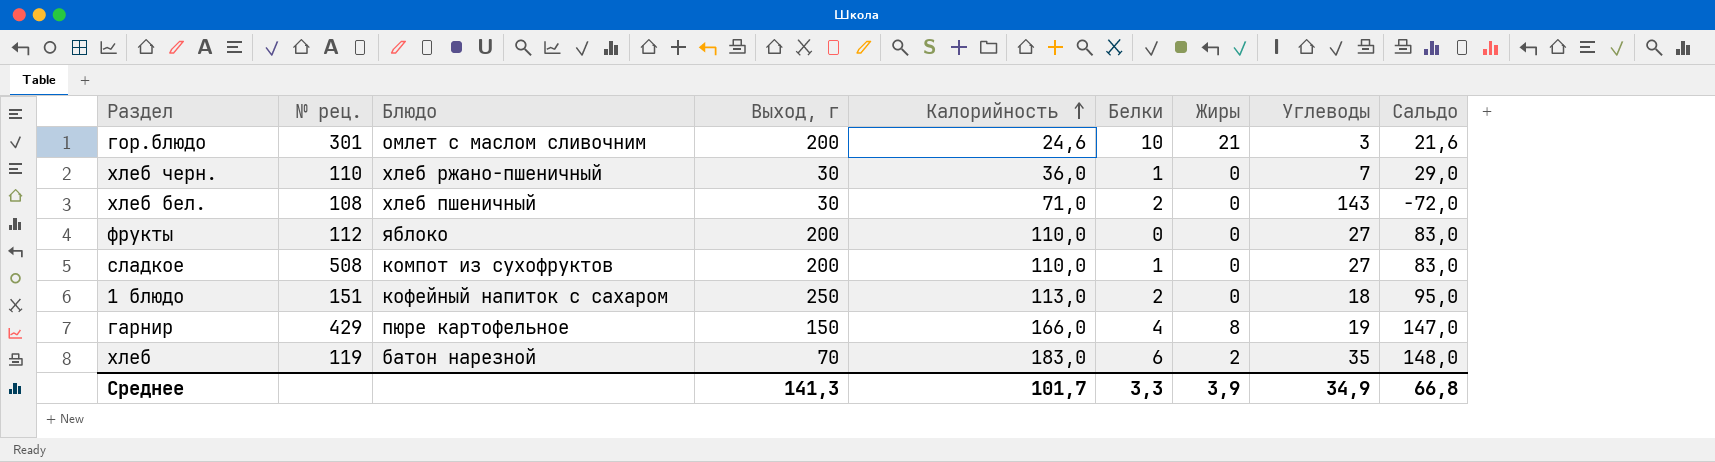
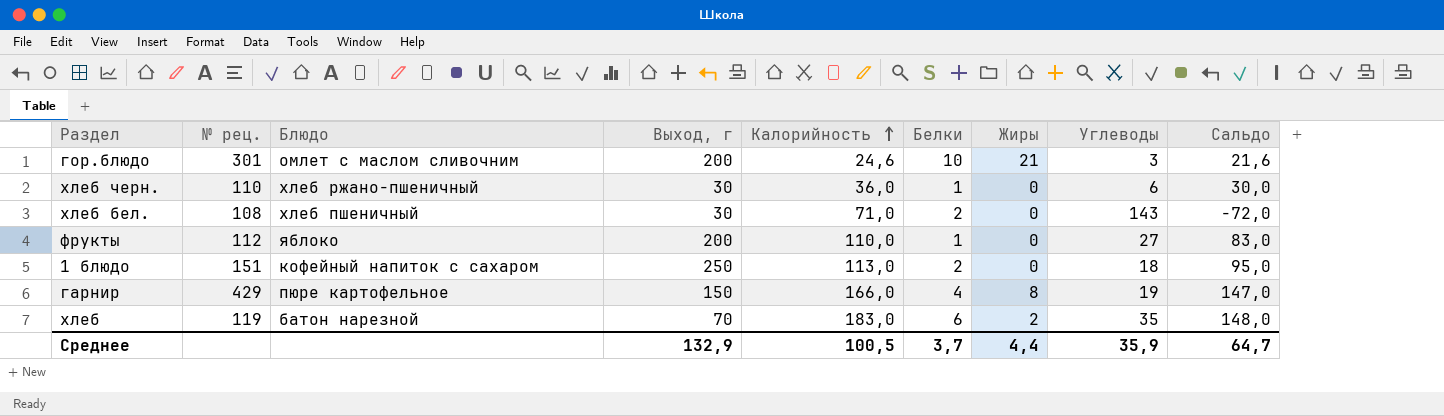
row сладкое: 508 | компот из сухофруктов | 200 | 110,0 | 1 | 0 | 27 | 83,0 -> none
хлеб черн. | Углеводы: 7 -> 6
хлеб черн. | Сальдо: 29,0 -> 30,0
фрукты | Белки: 0 -> 1
Среднее | Выход, г: 141,3 -> 132,9
Среднее | Калорийность: 101,7 -> 100,5
Среднее | Белки: 3,3 -> 3,7
Среднее | Жиры: 3,9 -> 4,4
Среднее | Углеводы: 34,9 -> 35,9
Среднее | Сальдо: 66,8 -> 64,7

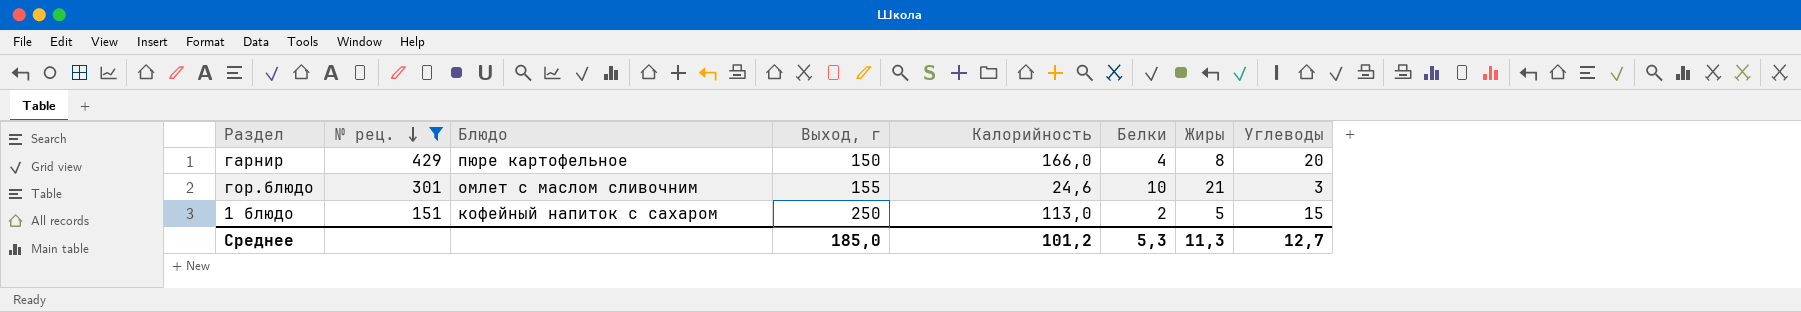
filter: none -> № рец. >= 151
row order: Калорийность ascending -> № рец. descending
column Сальдо | formula: [Калорийность] - [Углеводы] -> none
гарнир | Углеводы: 19 -> 20
гор.блюдо | Выход, г: 200 -> 155
1 блюдо | Жиры: 0 -> 5
1 блюдо | Углеводы: 18 -> 15
Среднее | Выход, г: 132,9 -> 185,0
Среднее | Калорийность: 100,5 -> 101,2
Среднее | Белки: 3,7 -> 5,3
Среднее | Жиры: 4,4 -> 11,3
Среднее | Углеводы: 35,9 -> 12,7

